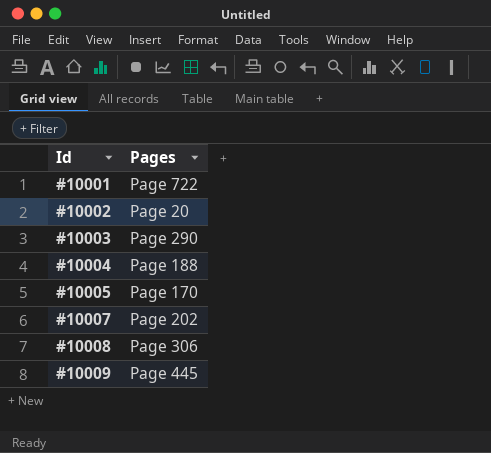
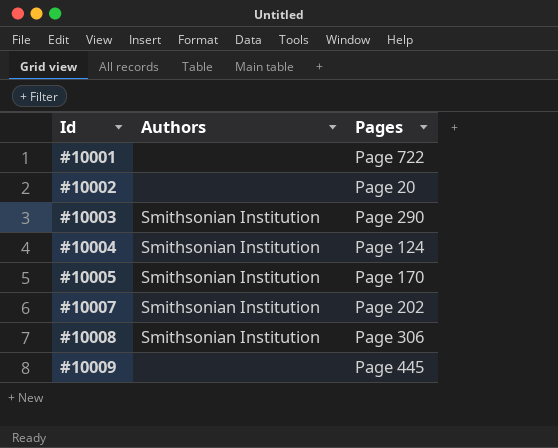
column Authors | position: none -> 2
#10004 | Pages: Page 188 -> Page 124

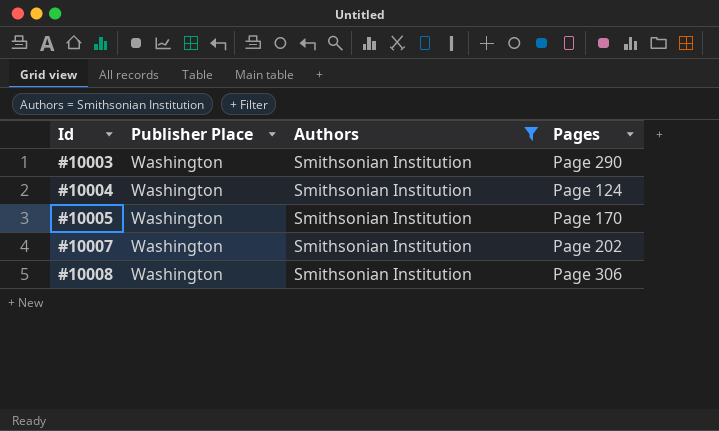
filter: none -> Authors = Smithsonian Institution
column Publisher Place | position: none -> 2

